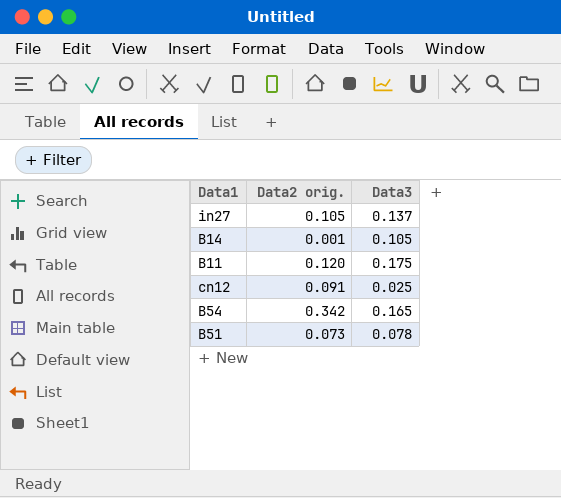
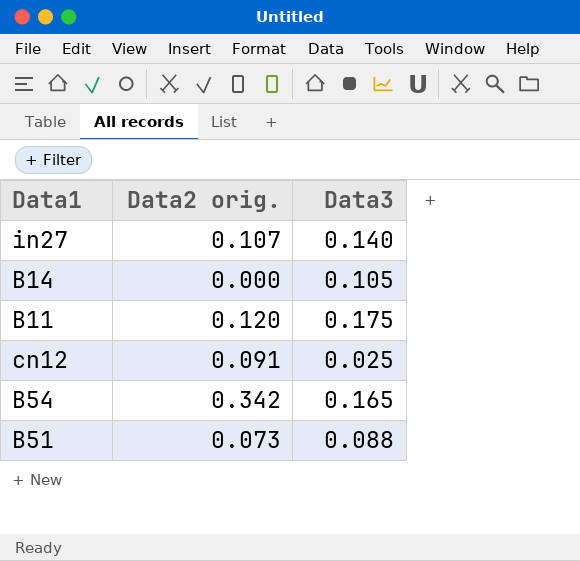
in27 | Data2 orig.: 0.105 -> 0.107
in27 | Data3: 0.137 -> 0.140
B14 | Data2 orig.: 0.001 -> 0.000
B51 | Data3: 0.078 -> 0.088

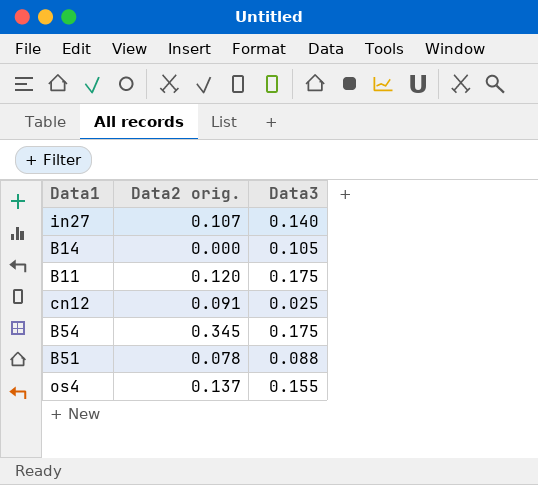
B54 | Data2 orig.: 0.342 -> 0.345
B54 | Data3: 0.165 -> 0.175
B51 | Data2 orig.: 0.073 -> 0.078
row os4: none -> 0.137 | 0.155

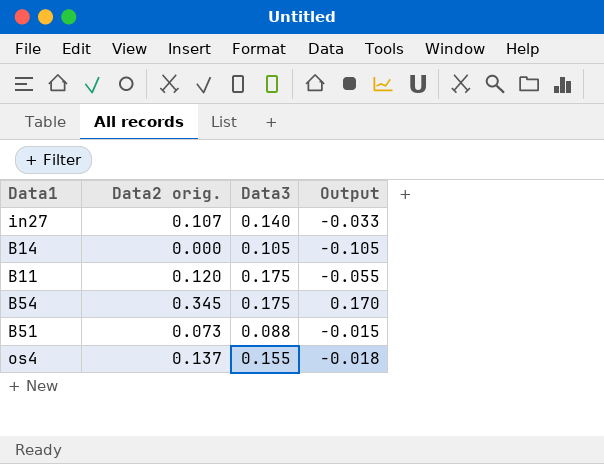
column Output | formula: none -> [Data2 orig.] - [Data3]
row cn12: 0.091 | 0.025 -> none
B51 | Data2 orig.: 0.078 -> 0.073

